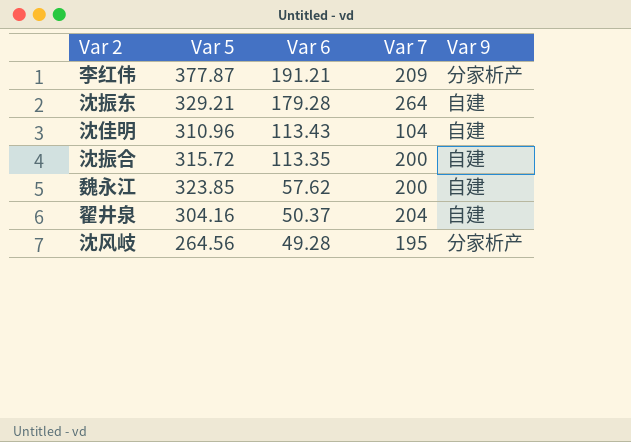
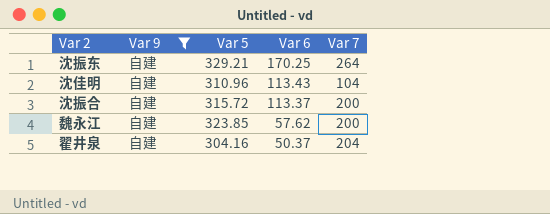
filter: none -> Var 9 = 自建
column Var 9 | position: 5 -> 2
沈振东 | Var 6: 179.28 -> 170.25
沈振合 | Var 6: 113.35 -> 113.37

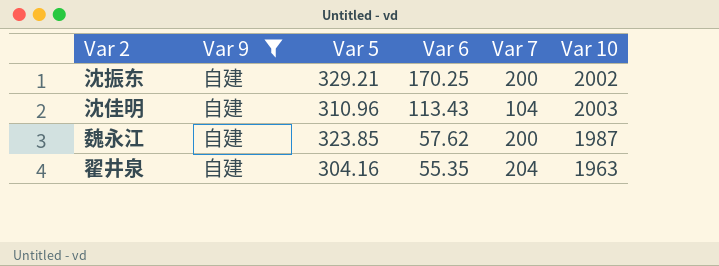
column Var 10 | position: none -> 6
row 沈振合: 自建 | 315.72 | 113.37 | 200 -> none
沈振东 | Var 7: 264 -> 200
翟井泉 | Var 6: 50.37 -> 55.35

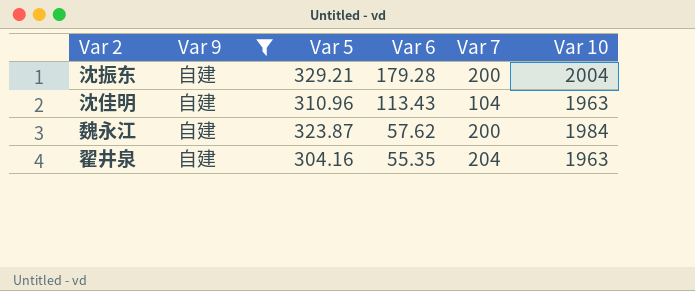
沈振东 | Var 6: 170.25 -> 179.28
沈振东 | Var 10: 2002 -> 2004
沈佳明 | Var 10: 2003 -> 1963
魏永江 | Var 5: 323.85 -> 323.87
魏永江 | Var 10: 1987 -> 1984

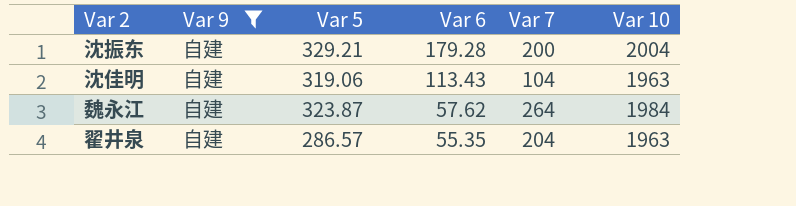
沈佳明 | Var 5: 310.96 -> 319.06
魏永江 | Var 7: 200 -> 264
翟井泉 | Var 5: 304.16 -> 286.57

